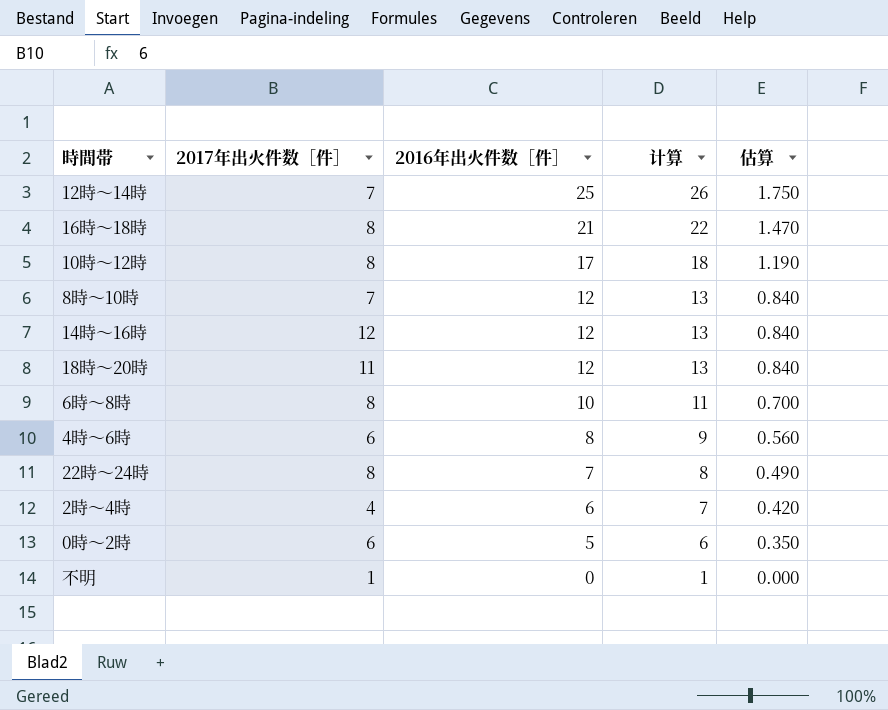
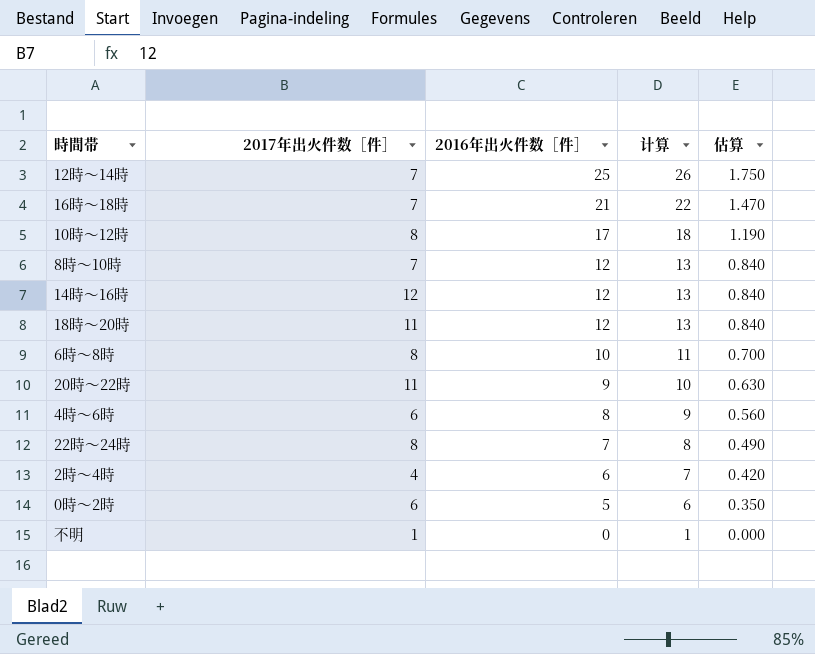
16時～18時 | 2017年出火件数［件］: 8 -> 7
row 20時～22時: none -> 11 | 9 | 10 | 0.630

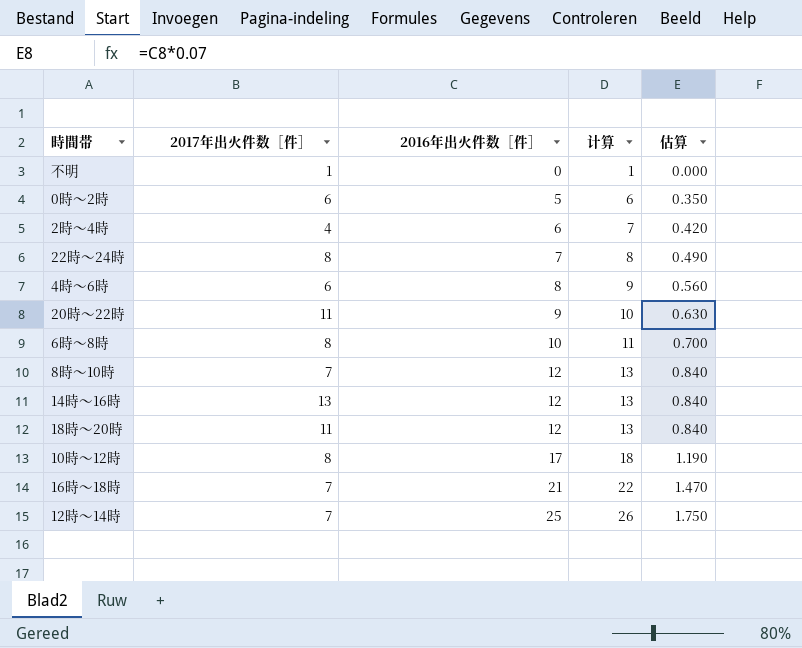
row order: 2016年出火件数［件］ descending -> 2016年出火件数［件］ ascending
14時～16時 | 2017年出火件数［件］: 12 -> 13

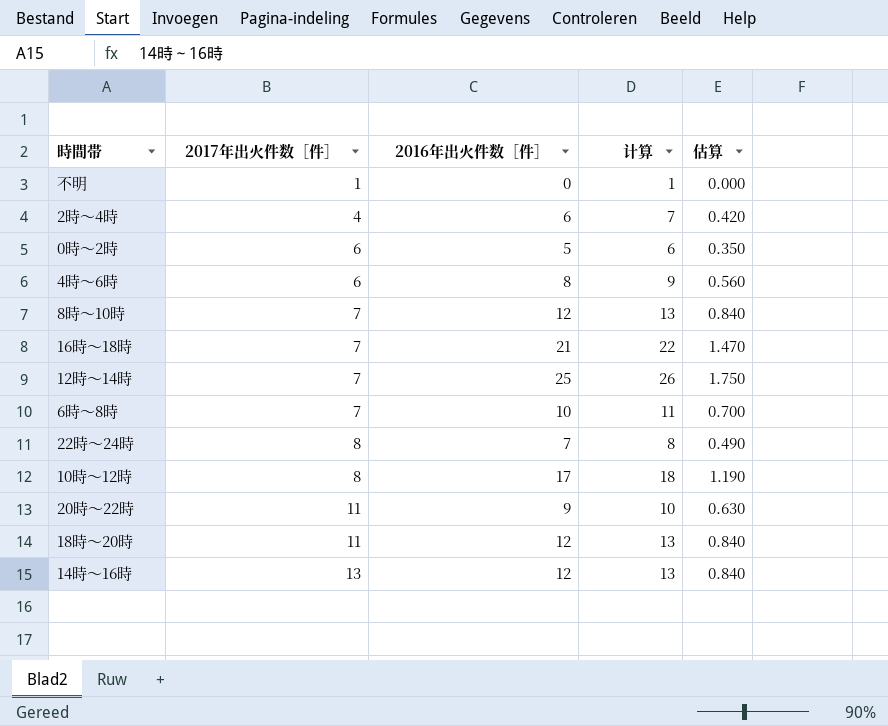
row order: 2016年出火件数［件］ ascending -> 2017年出火件数［件］ ascending
6時～8時 | 2017年出火件数［件］: 8 -> 7

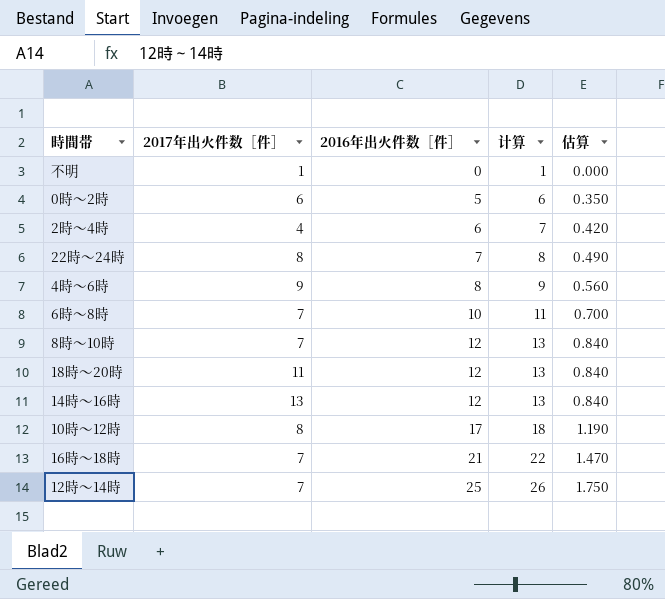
row order: 2017年出火件数［件］ ascending -> 2016年出火件数［件］ ascending
row 20時～22時: 11 | 9 | 10 | 0.630 -> none
4時～6時 | 2017年出火件数［件］: 6 -> 9

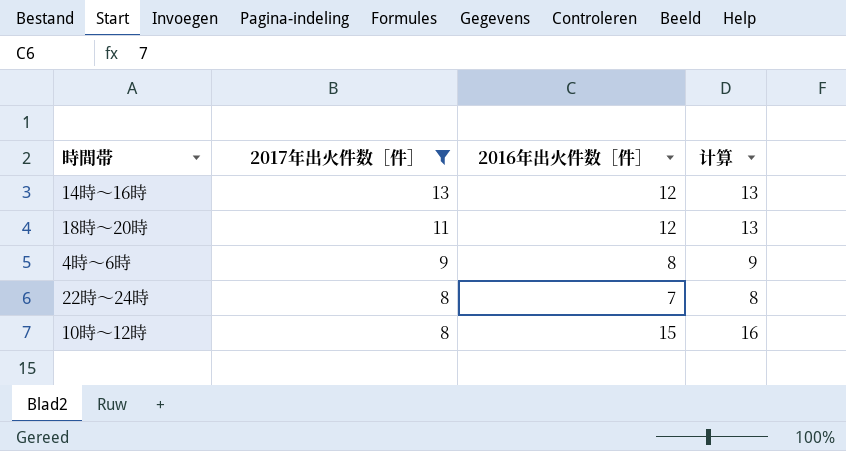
filter: none -> 2017年出火件数［件］ >= 8
row order: 2016年出火件数［件］ ascending -> 2017年出火件数［件］ descending
column 估算 | formula: [2016年出火件数［件］] * 0.07 -> none
10時～12時 | 2016年出火件数［件］: 17 -> 15
10時～12時 | 计算: 18 -> 16

